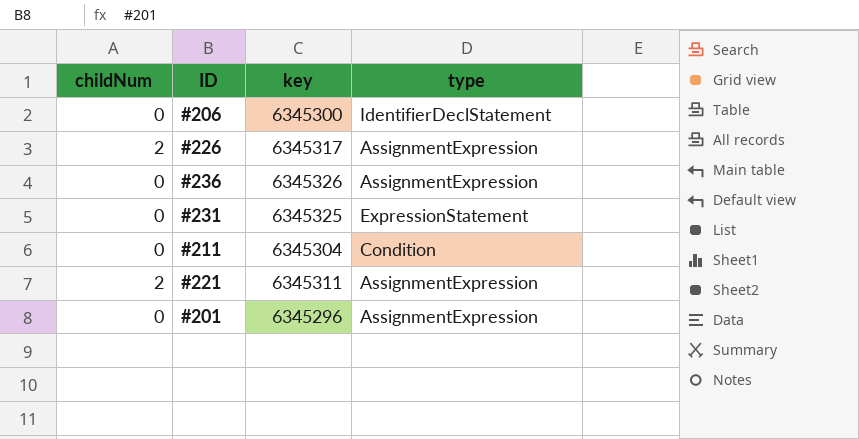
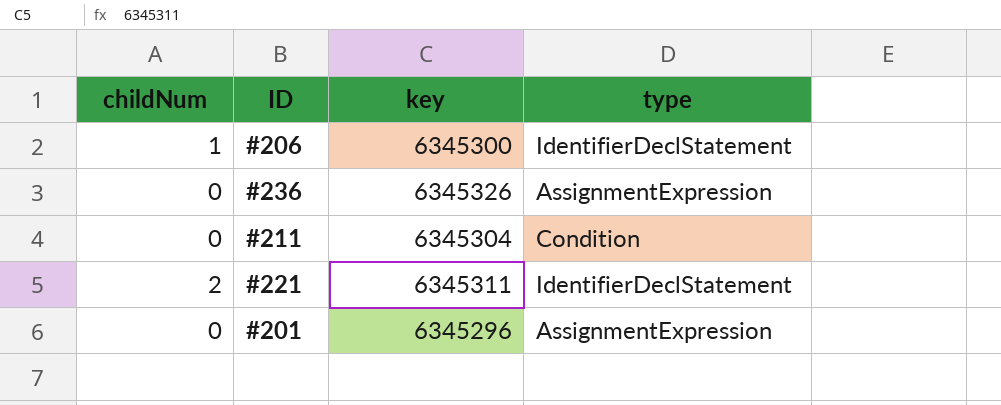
row #226: 2 | 6345317 | AssignmentExpression -> none
row #231: 0 | 6345325 | ExpressionStatement -> none
#206 | childNum: 0 -> 1
#221 | type: AssignmentExpression -> IdentifierDeclStatement

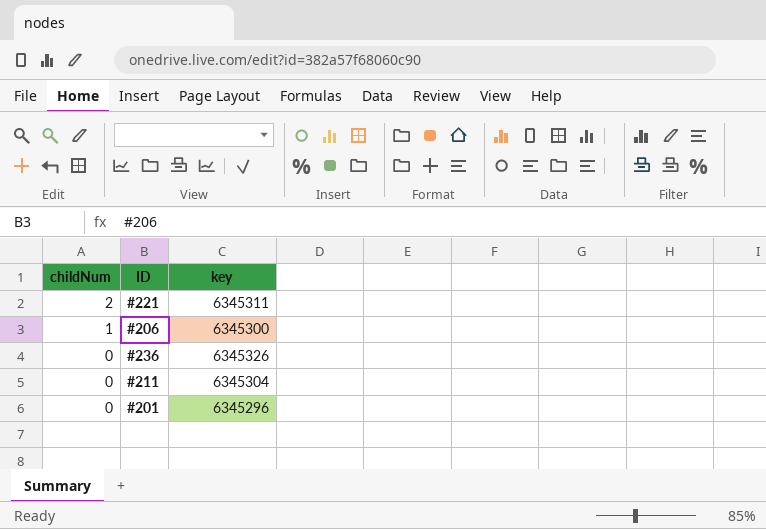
row order: none -> childNum descending
column type | position: 4 -> none

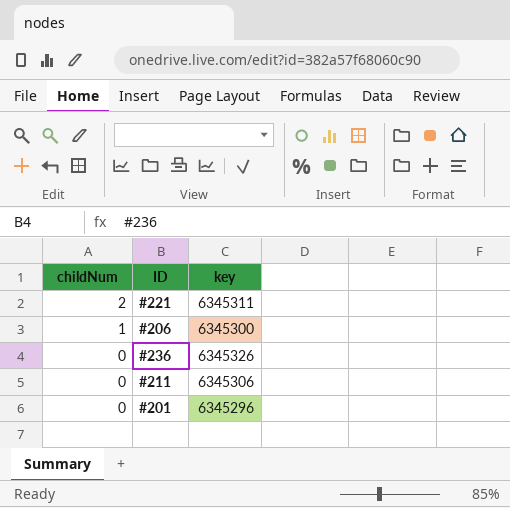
#211 | key: 6345304 -> 6345306

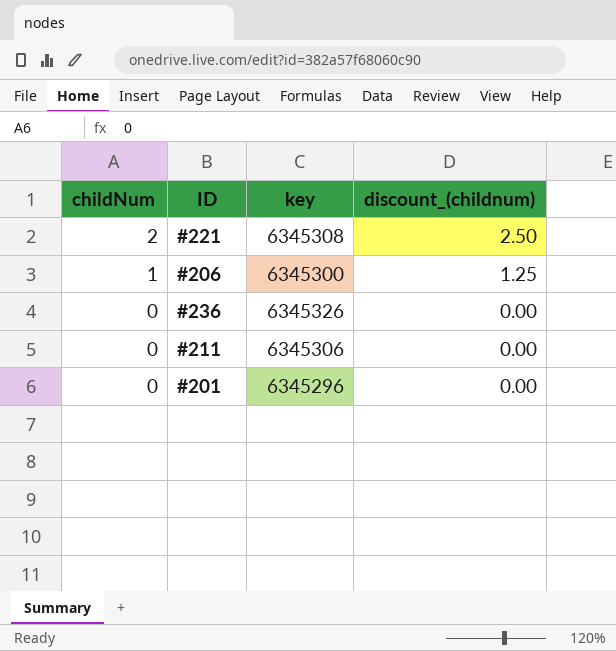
column discount_(childnum) | formula: none -> [childNum] * 1.25
#221 | key: 6345311 -> 6345308

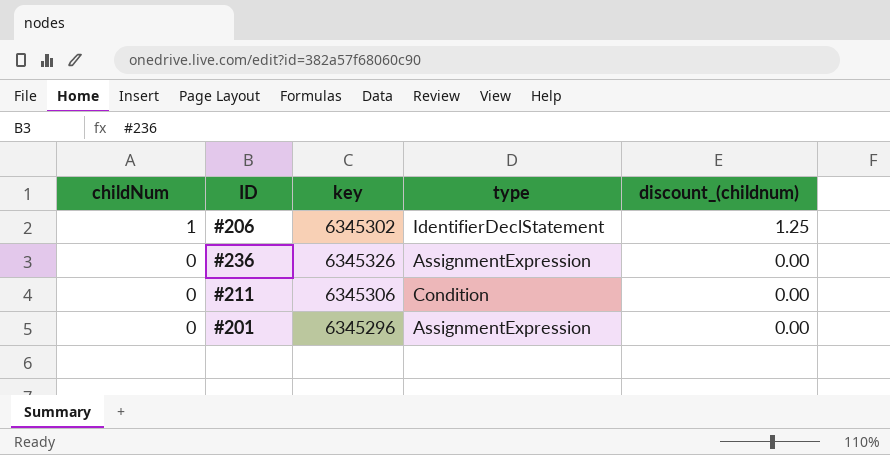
column type | position: none -> 4
row #221: 2 | 6345308 | 2.50 -> none
#206 | key: 6345300 -> 6345302

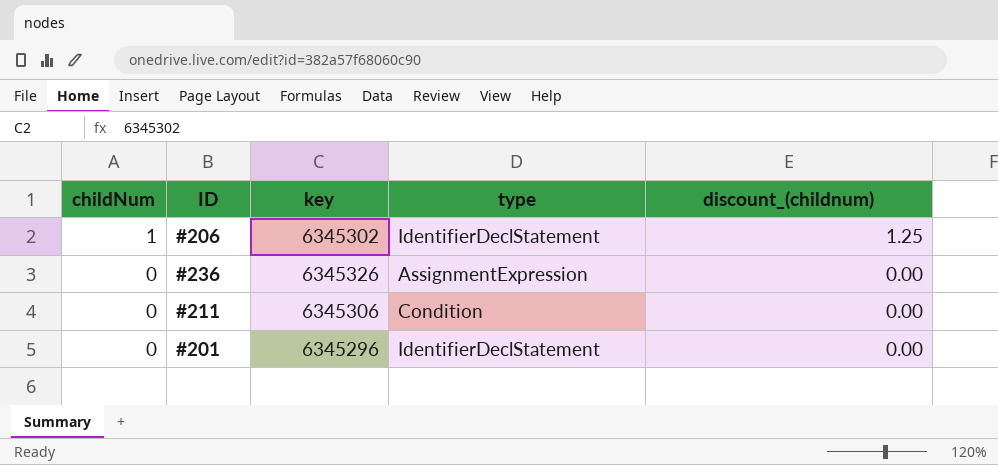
#201 | type: AssignmentExpression -> IdentifierDeclStatement

